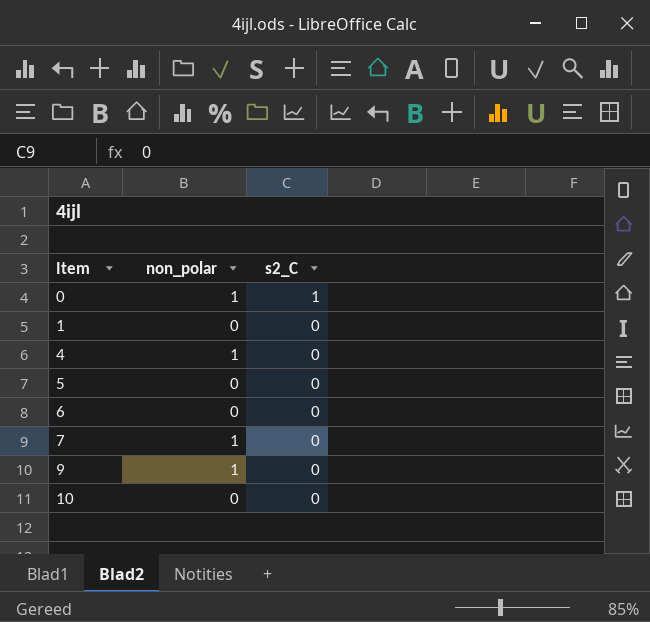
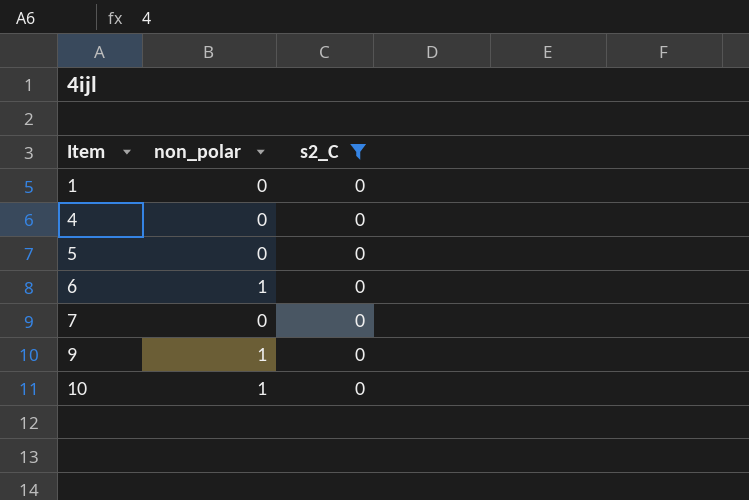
filter: none -> s2_C = 0
4 | non_polar: 1 -> 0
6 | non_polar: 0 -> 1
7 | non_polar: 1 -> 0
10 | non_polar: 0 -> 1

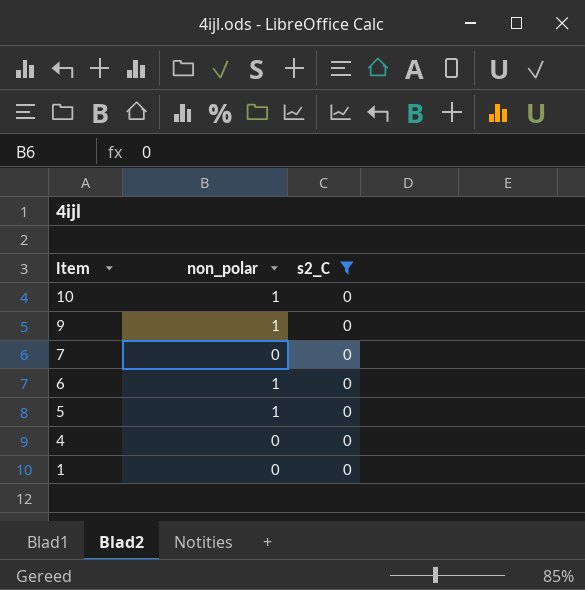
row order: Item ascending -> Item descending
5 | non_polar: 0 -> 1

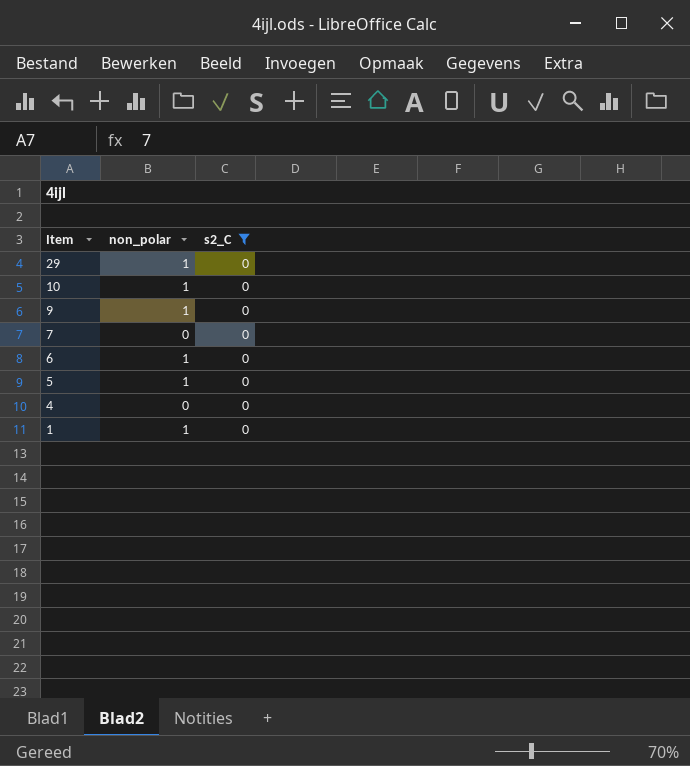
row 29: none -> 1 | 0
1 | non_polar: 0 -> 1

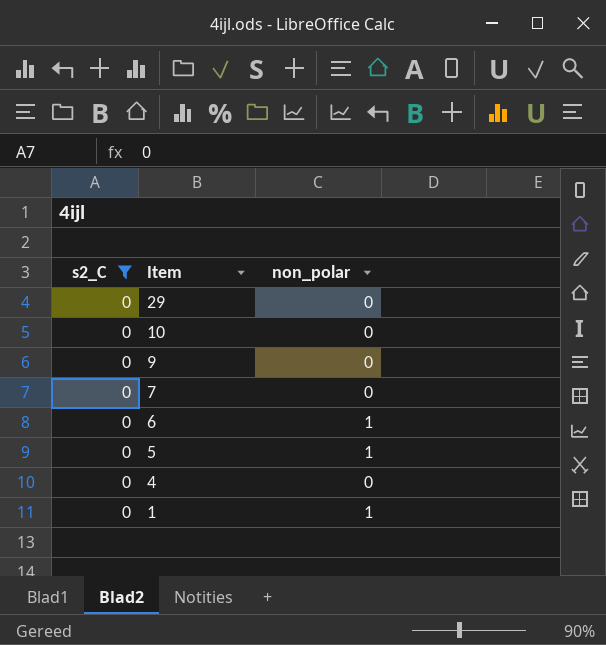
column s2_C | position: 3 -> 1
29 | non_polar: 1 -> 0
10 | non_polar: 1 -> 0
9 | non_polar: 1 -> 0

